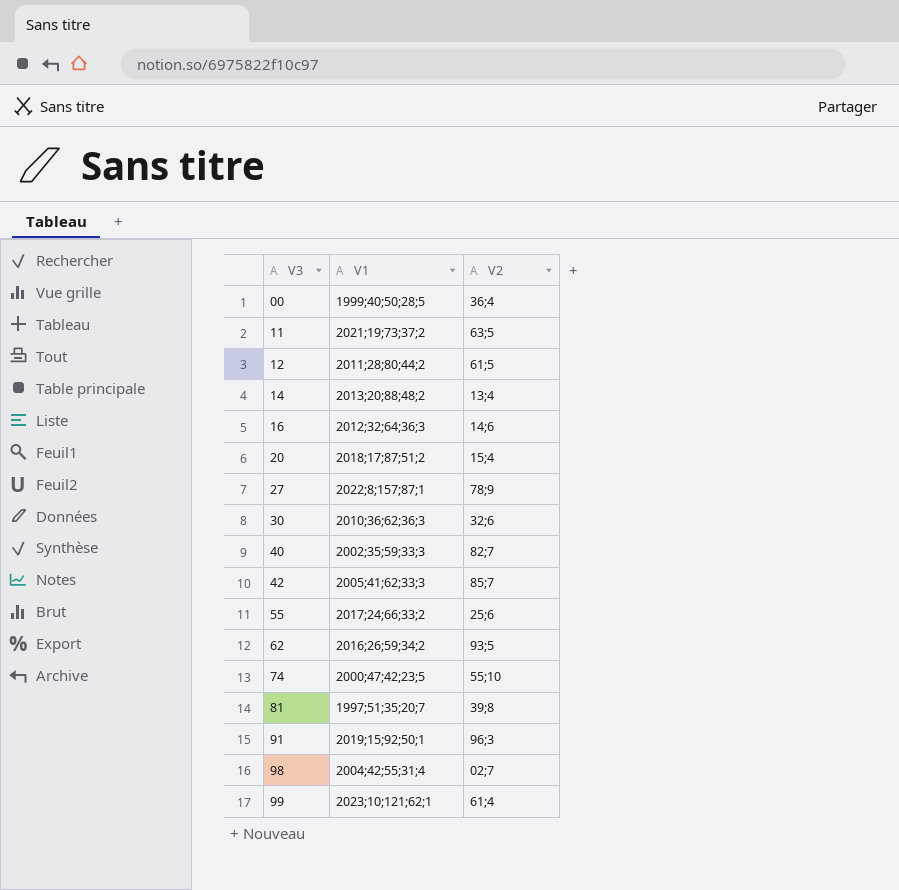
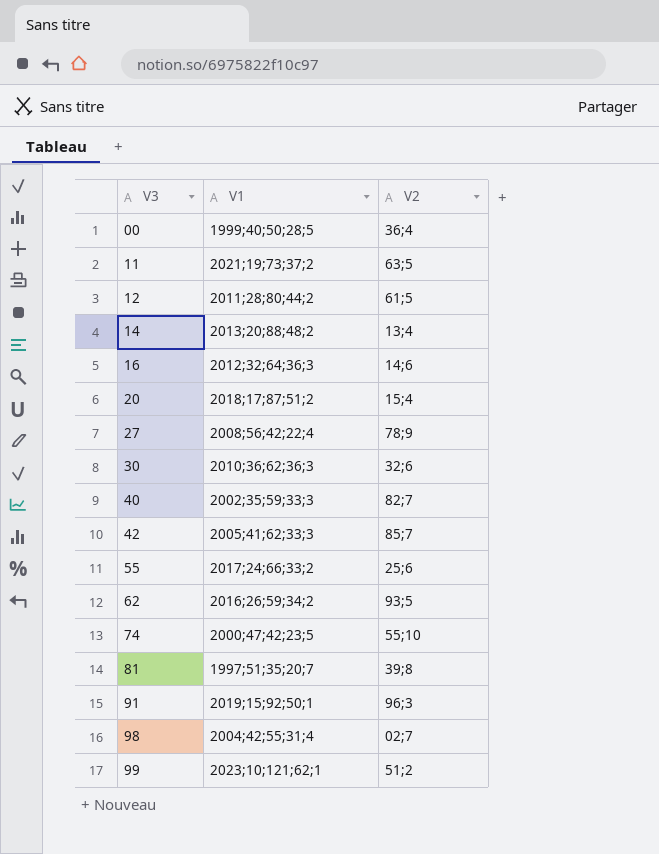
27 | V1: 2022;8;157;87;1 -> 2008;56;42;22;4
99 | V2: 61;4 -> 51;2

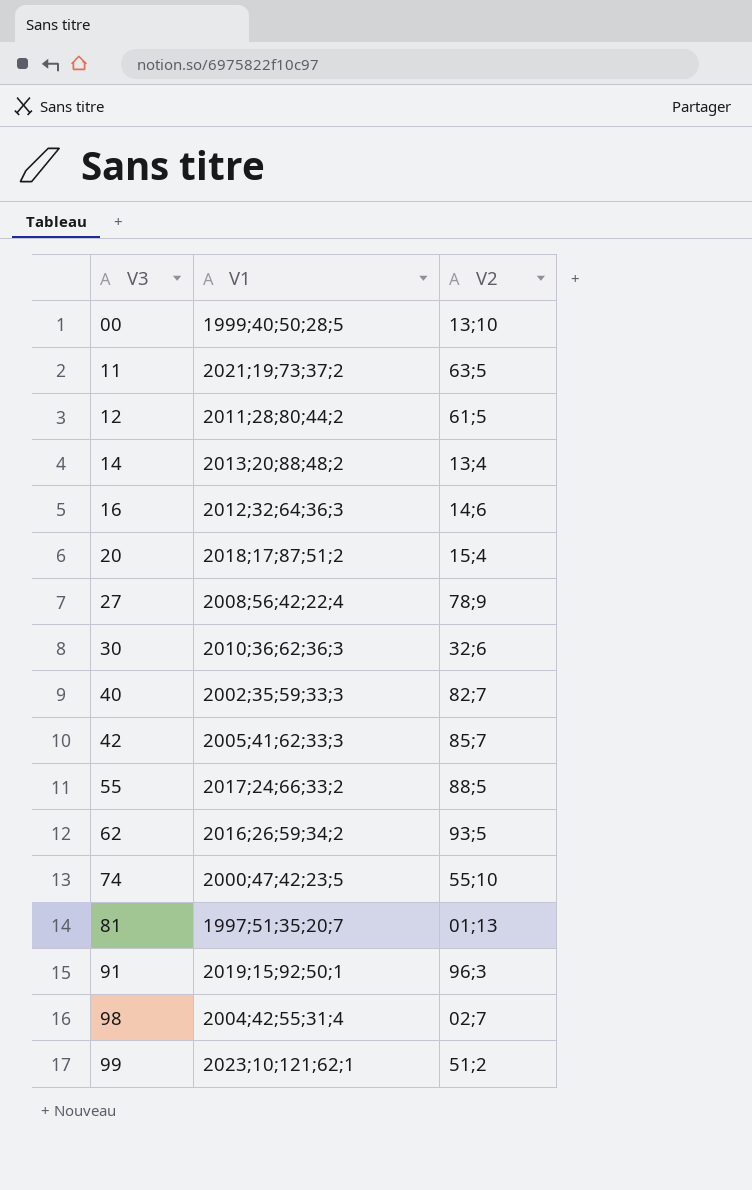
00 | V2: 36;4 -> 13;10
55 | V2: 25;6 -> 88;5
81 | V2: 39;8 -> 01;13

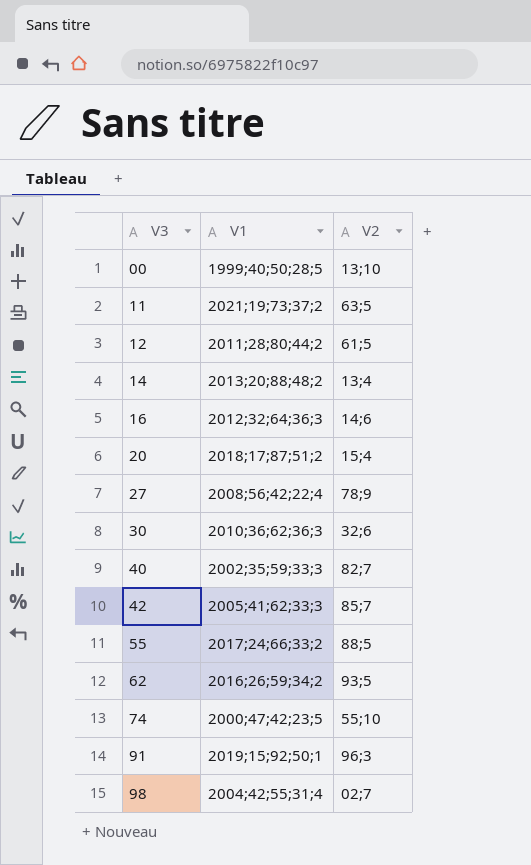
row 81: 1997;51;35;20;7 | 01;13 -> none
row 99: 2023;10;121;62;1 | 51;2 -> none

